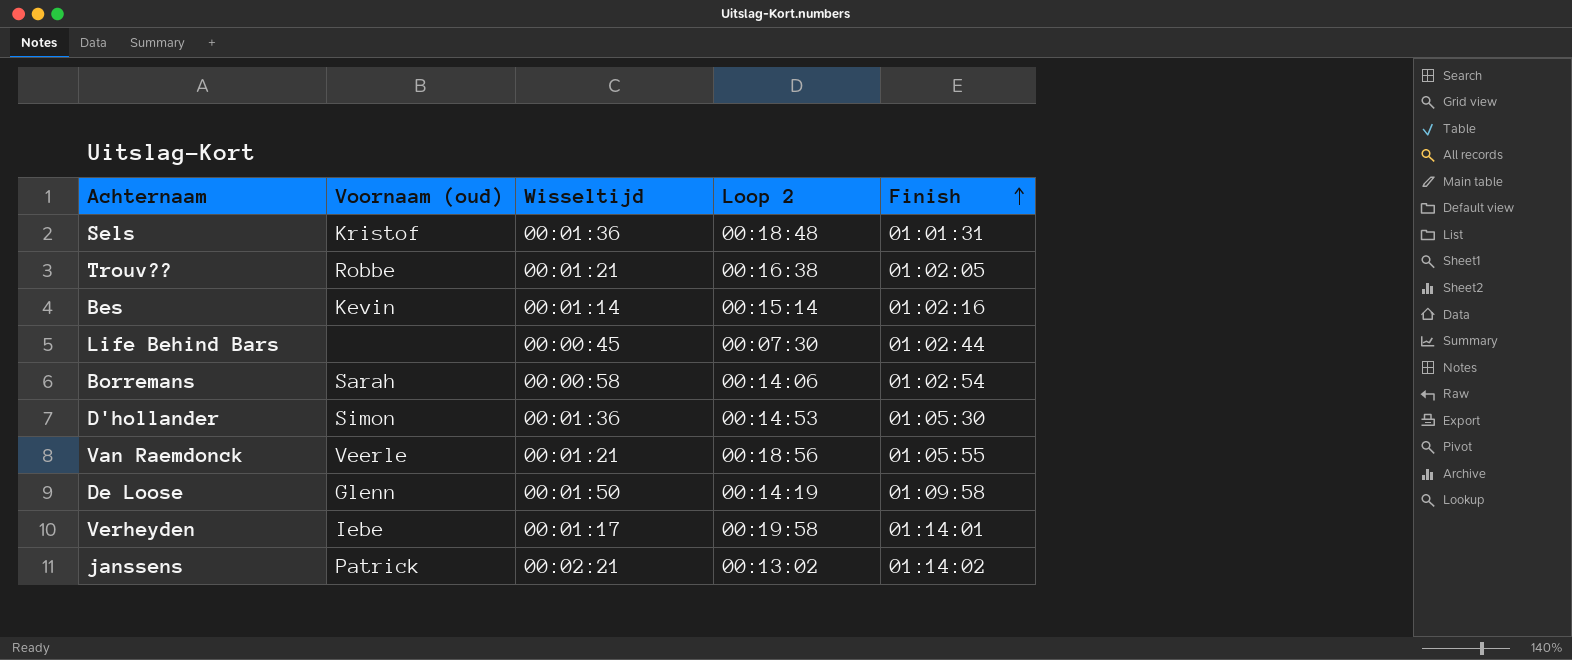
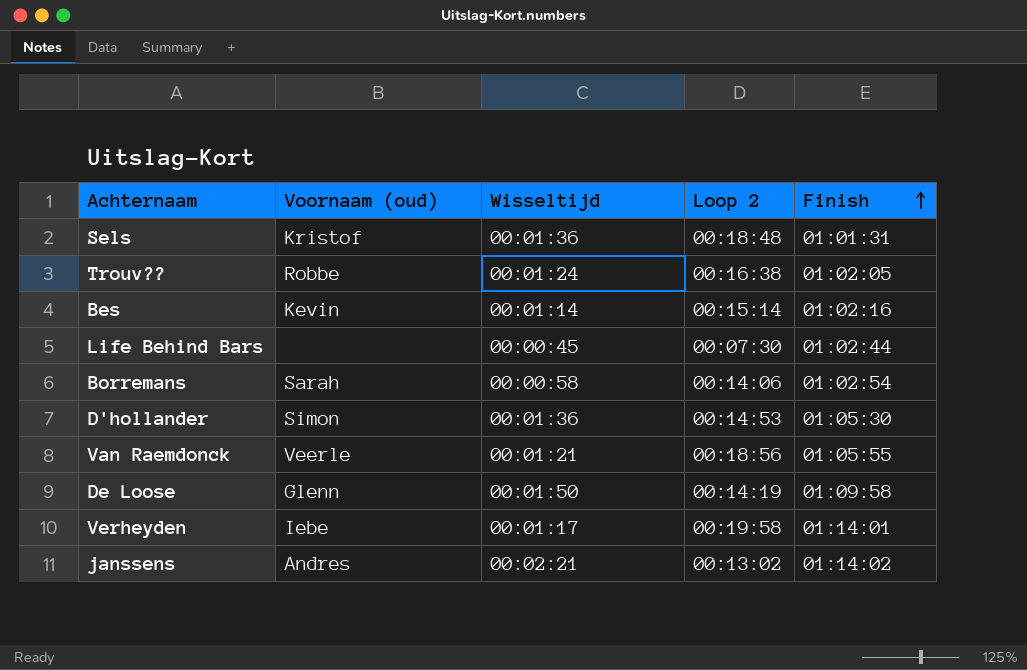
Trouv?? | Wisseltijd: 00:01:21 -> 00:01:24
janssens | Voornaam (oud): Patrick -> Andres

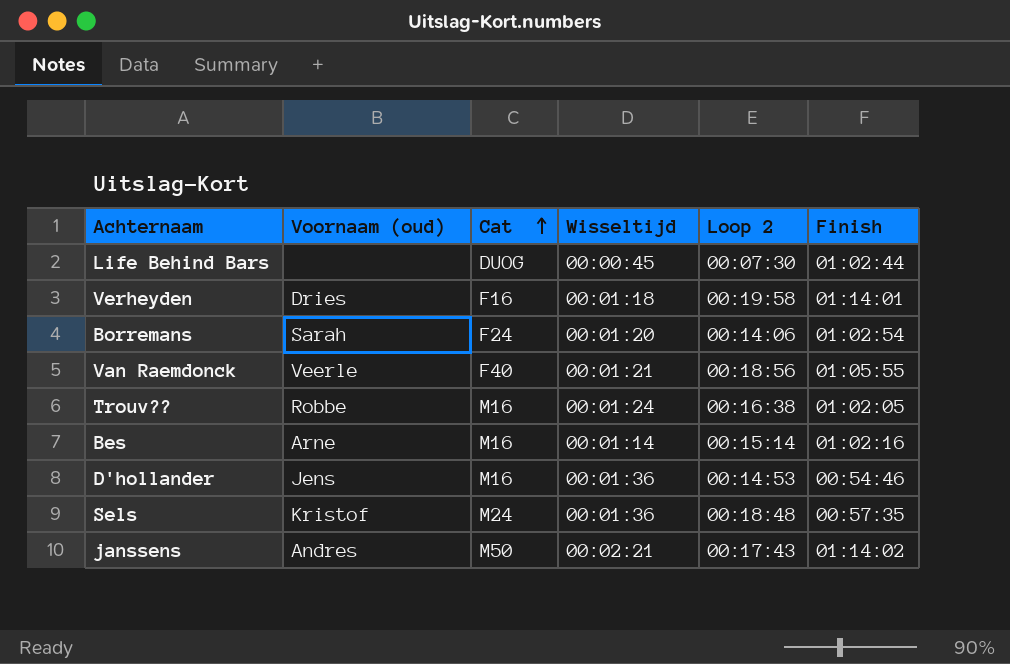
row order: Finish ascending -> Cat ascending
column Cat | position: none -> 3
row De Loose: Glenn | 00:01:50 | 00:14:19 | 01:09:58 -> none
Verheyden | Voornaam (oud): Iebe -> Dries
Verheyden | Wisseltijd: 00:01:17 -> 00:01:18
Borremans | Wisseltijd: 00:00:58 -> 00:01:20
Bes | Voornaam (oud): Kevin -> Arne
D'hollander | Voornaam (oud): Simon -> Jens
D'hollander | Finish: 01:05:30 -> 00:54:46
Sels | Finish: 01:01:31 -> 00:57:35
janssens | Loop 2: 00:13:02 -> 00:17:43

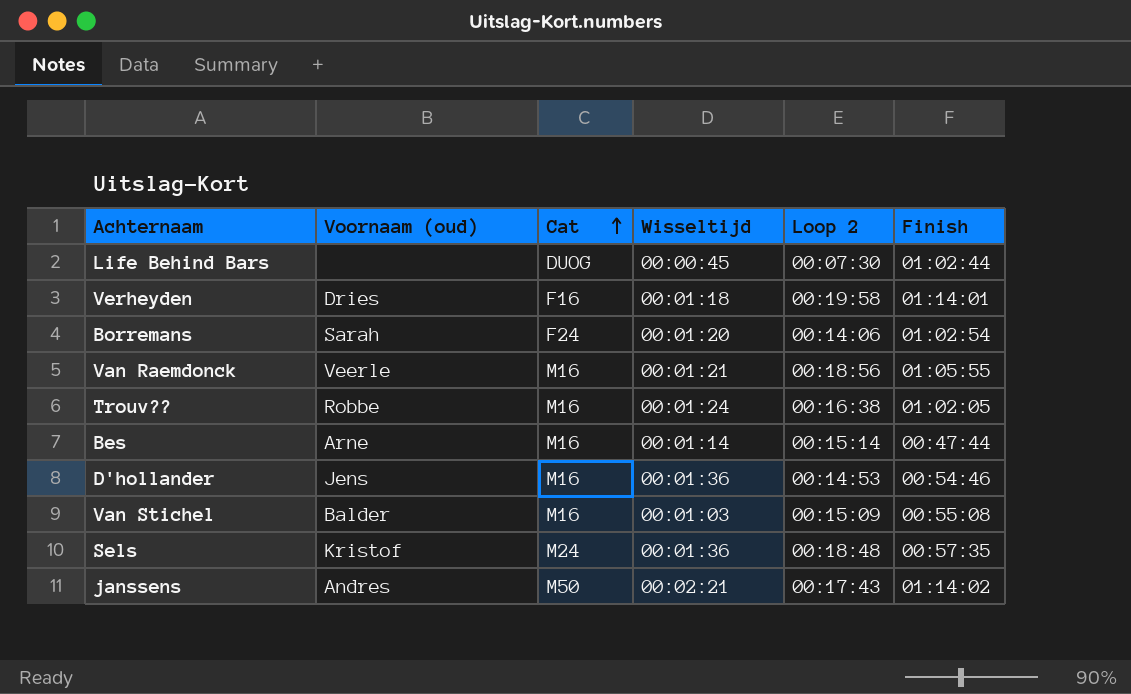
Van Raemdonck | Cat: F40 -> M16
Bes | Finish: 01:02:16 -> 00:47:44
row Van Stichel: none -> Balder | M16 | 00:01:03 | 00:15:09 | 00:55:08

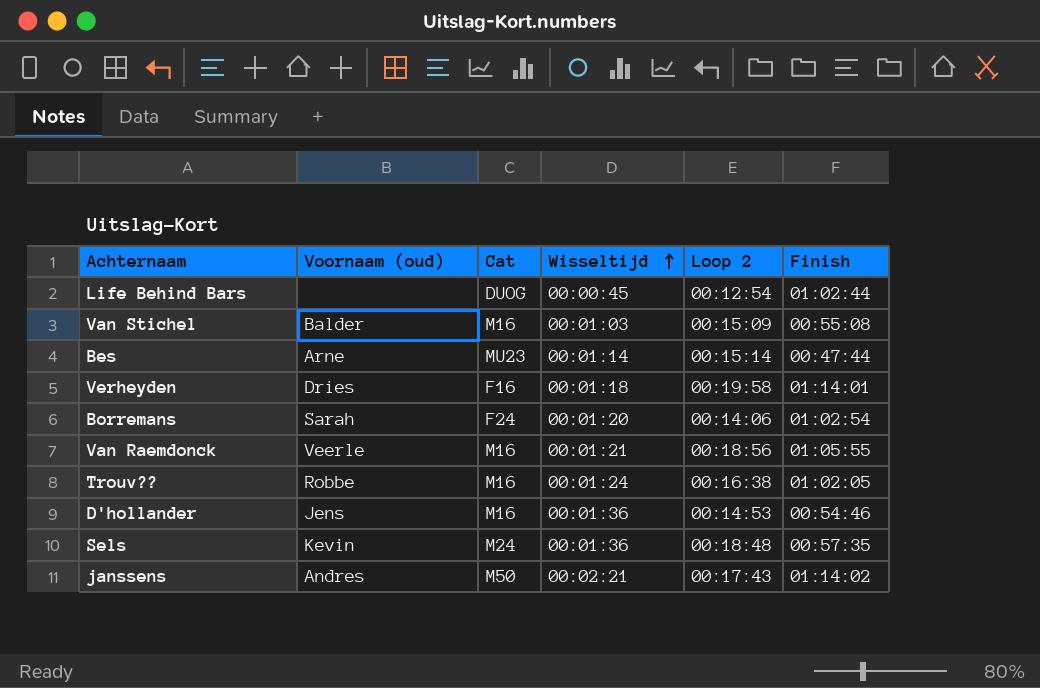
row order: Cat ascending -> Wisseltijd ascending
Life Behind Bars | Loop 2: 00:07:30 -> 00:12:54
Bes | Cat: M16 -> MU23
Sels | Voornaam (oud): Kristof -> Kevin

